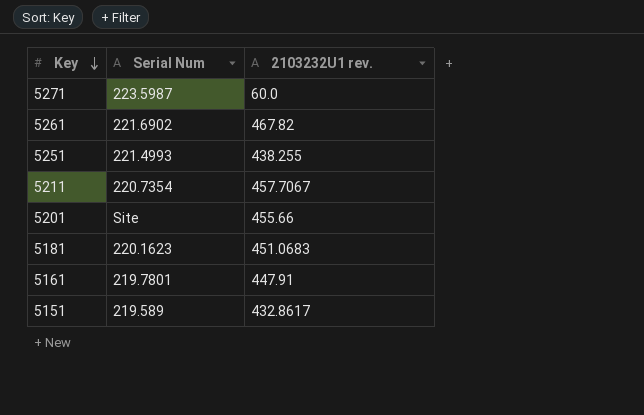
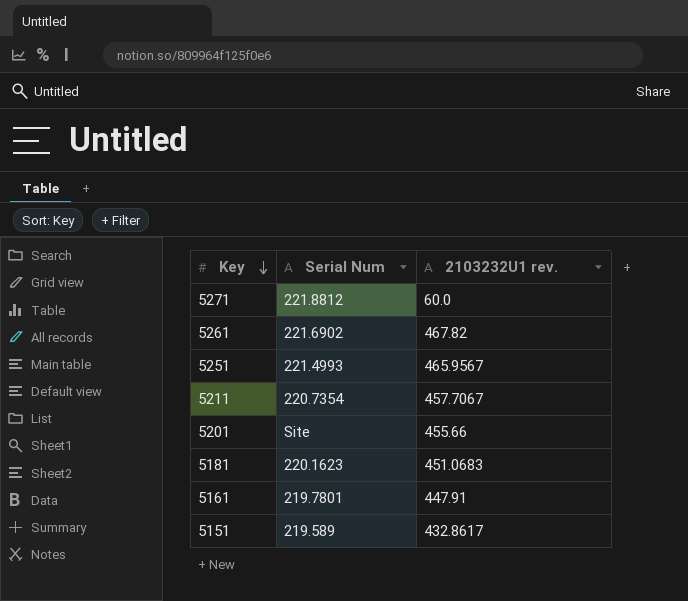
5271 | Serial Num: 223.5987 -> 221.8812
5251 | 2103232U1 rev.: 438.255 -> 465.9567

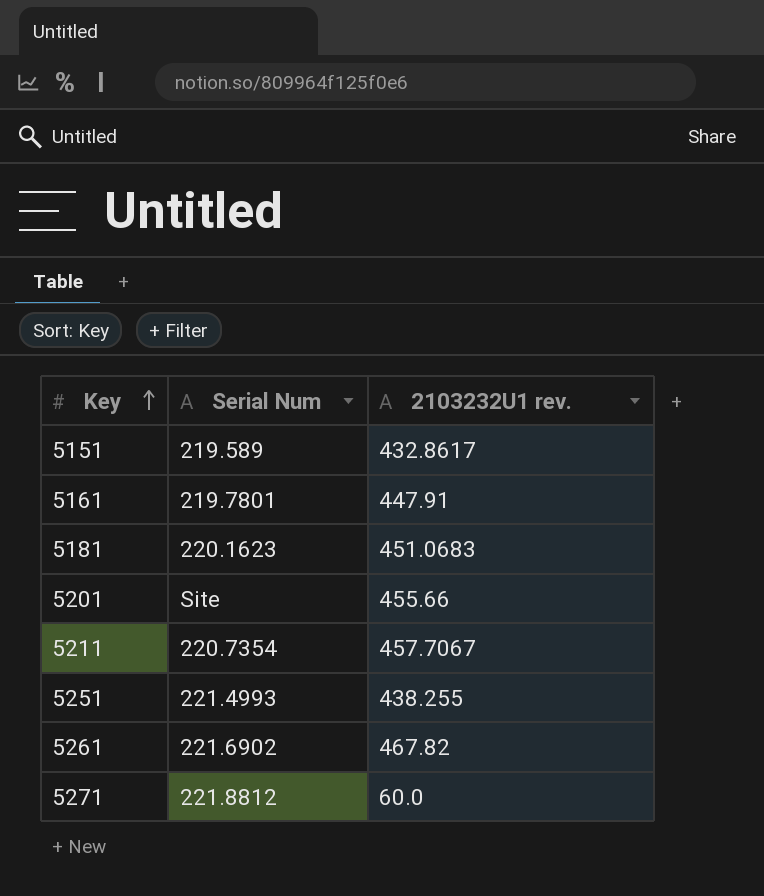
row order: Key descending -> Key ascending
5251 | 2103232U1 rev.: 465.9567 -> 438.255

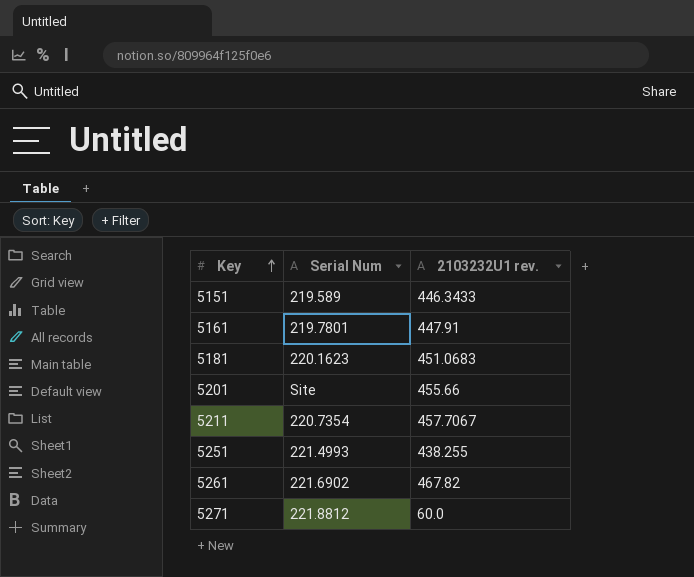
5151 | 2103232U1 rev.: 432.8617 -> 446.3433

